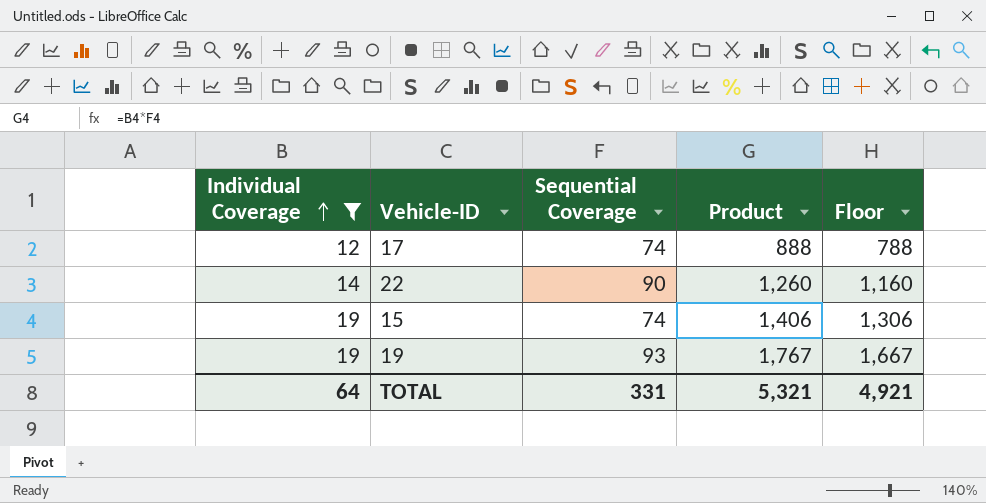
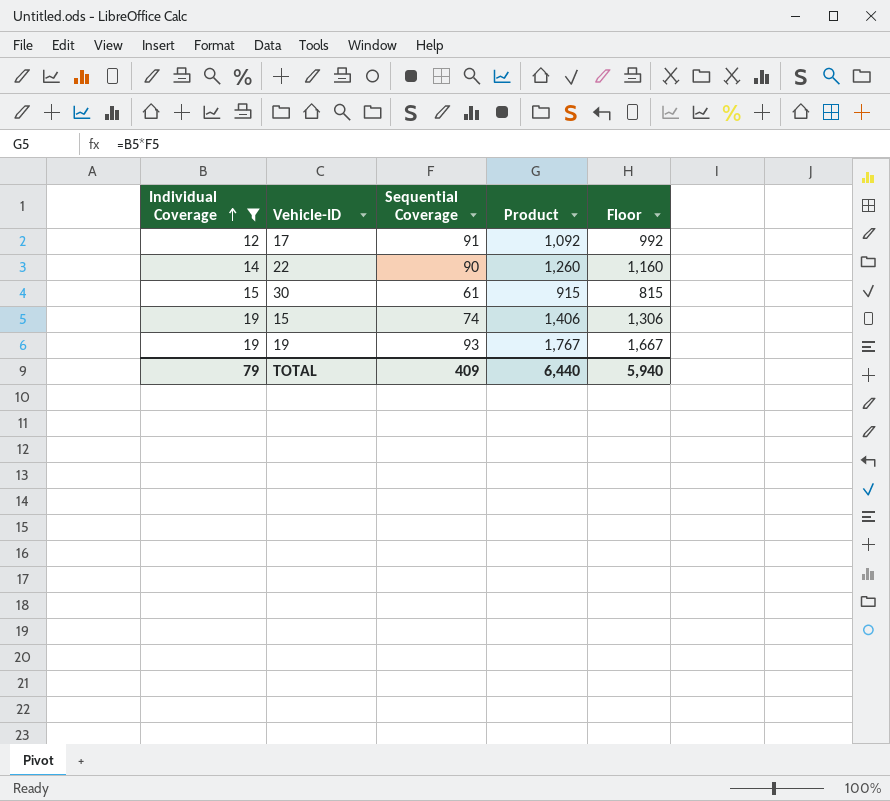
17 | Sequential Coverage: 74 -> 91
17 | Product: 888 -> 1,092
17 | Floor: 788 -> 992
row 30: none -> 15 | 61 | 915 | 815
TOTAL | Individual Coverage: 64 -> 79
TOTAL | Sequential Coverage: 331 -> 409
TOTAL | Product: 5,321 -> 6,440
TOTAL | Floor: 4,921 -> 5,940

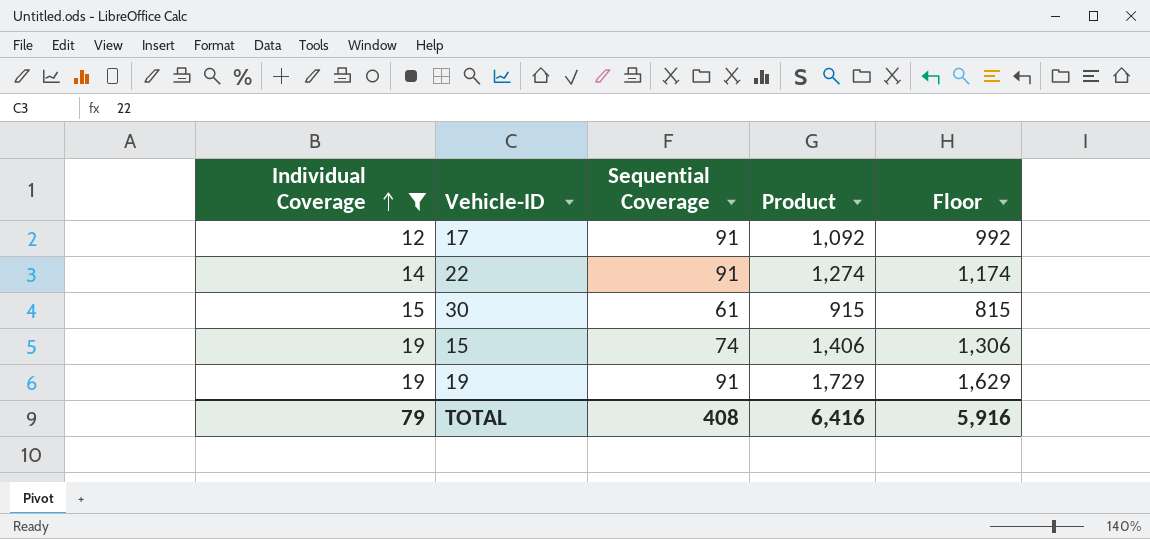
22 | Sequential Coverage: 90 -> 91
22 | Product: 1,260 -> 1,274
22 | Floor: 1,160 -> 1,174
19 | Sequential Coverage: 93 -> 91
19 | Product: 1,767 -> 1,729
19 | Floor: 1,667 -> 1,629
TOTAL | Sequential Coverage: 409 -> 408
TOTAL | Product: 6,440 -> 6,416
TOTAL | Floor: 5,940 -> 5,916

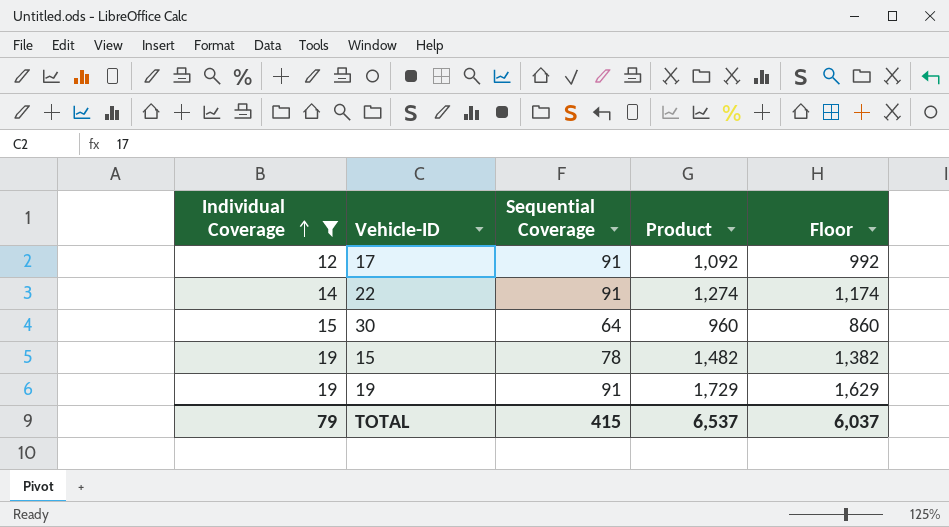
30 | Sequential Coverage: 61 -> 64
30 | Product: 915 -> 960
30 | Floor: 815 -> 860
15 | Sequential Coverage: 74 -> 78
15 | Product: 1,406 -> 1,482
15 | Floor: 1,306 -> 1,382
TOTAL | Sequential Coverage: 408 -> 415
TOTAL | Product: 6,416 -> 6,537
TOTAL | Floor: 5,916 -> 6,037

